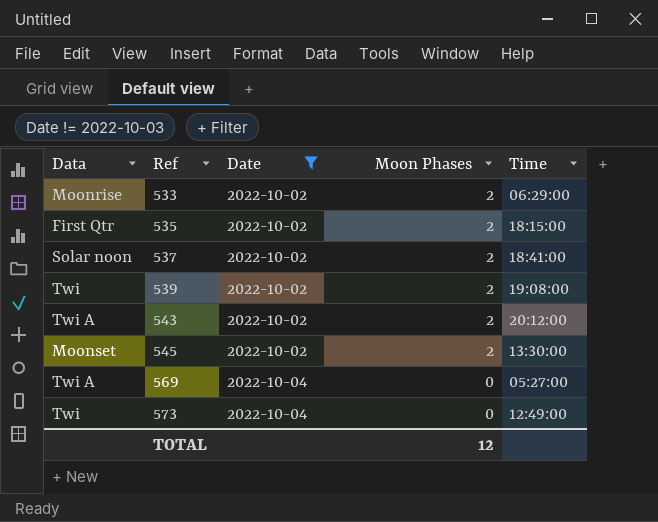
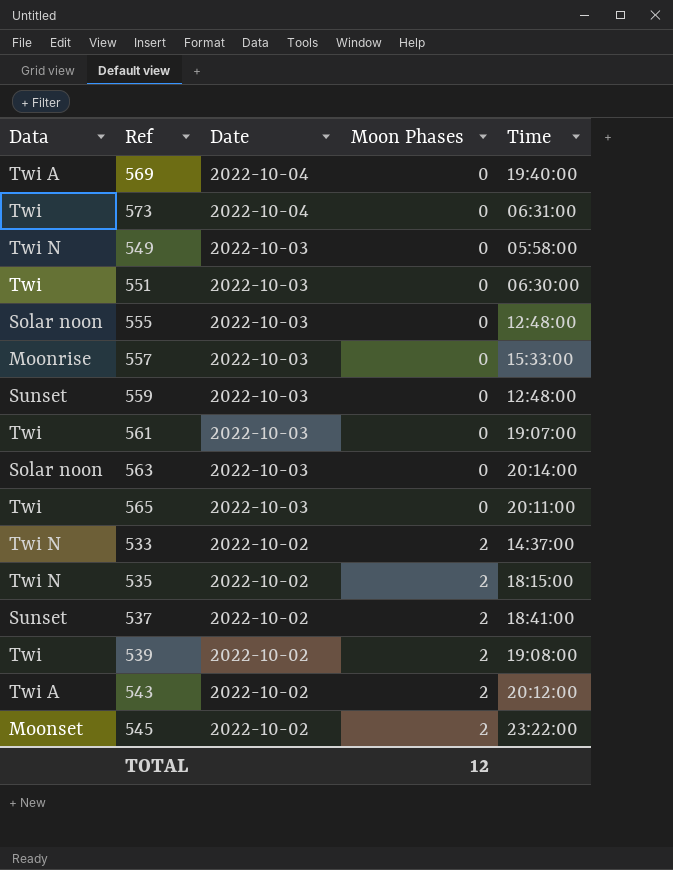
filter: Date != 2022-10-03 -> none
row order: Ref ascending -> Date descending
569 | Time: 05:27:00 -> 19:40:00
573 | Time: 12:49:00 -> 06:31:00
533 | Data: Moonrise -> Twi N
533 | Time: 06:29:00 -> 14:37:00
535 | Data: First Qtr -> Twi N
537 | Data: Solar noon -> Sunset
545 | Time: 13:30:00 -> 23:22:00

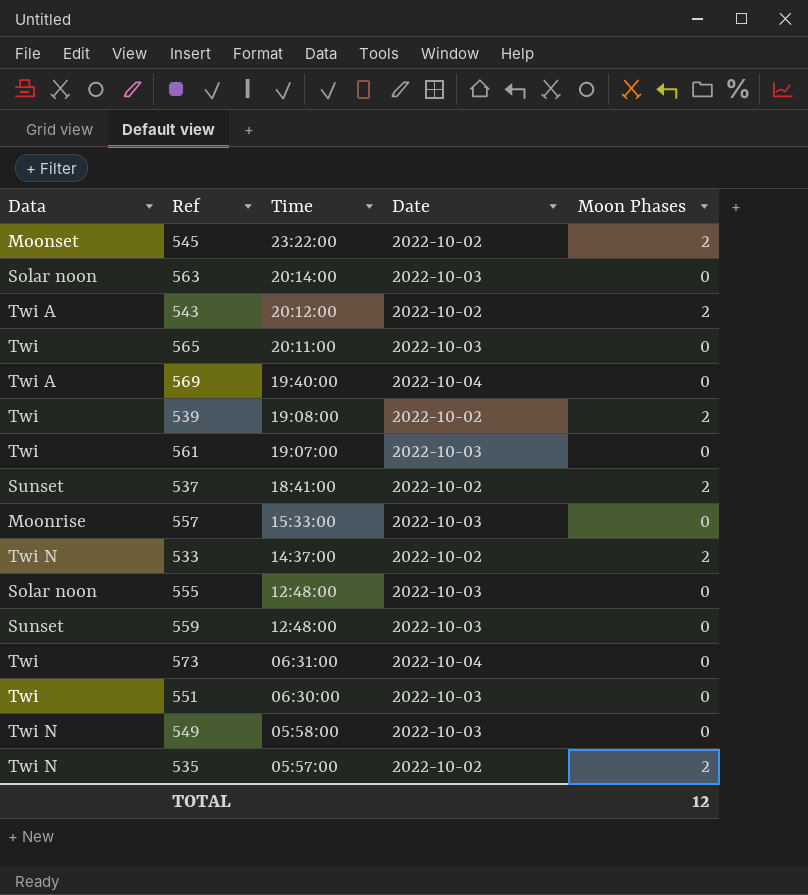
row order: Date descending -> Time descending
column Time | position: 5 -> 3
535 | Time: 18:15:00 -> 05:57:00

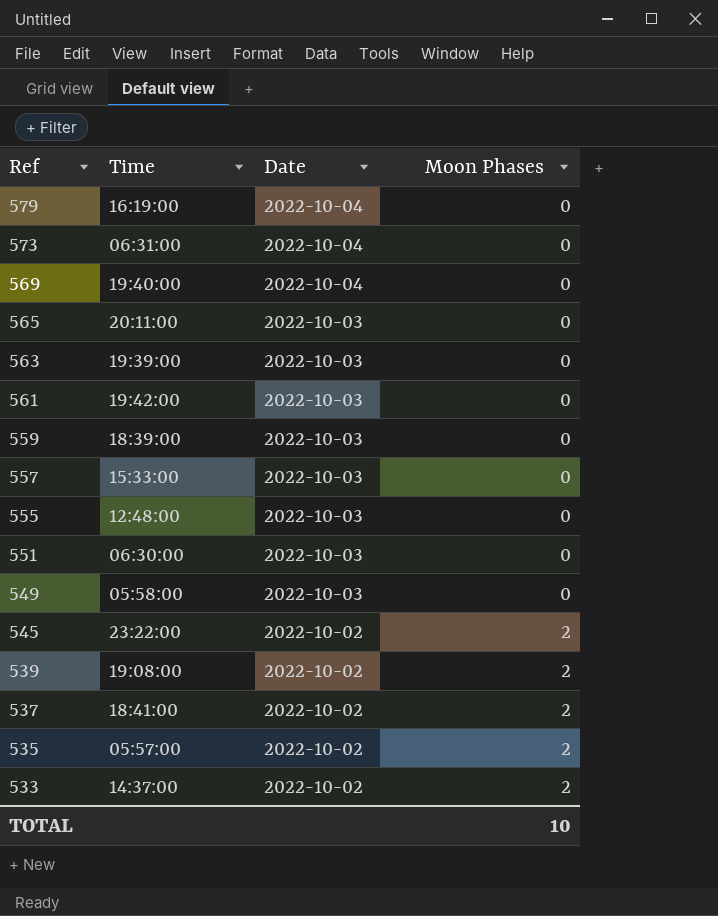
row order: Time descending -> Ref descending
column Data | position: 1 -> none
row 543: Twi A | 20:12:00 | 2022-10-02 | 2 -> none
row 579: none -> 16:19:00 | 2022-10-04 | 0
563 | Time: 20:14:00 -> 19:39:00
561 | Time: 19:07:00 -> 19:42:00
559 | Time: 12:48:00 -> 18:39:00
TOTAL | Moon Phases: 12 -> 10

